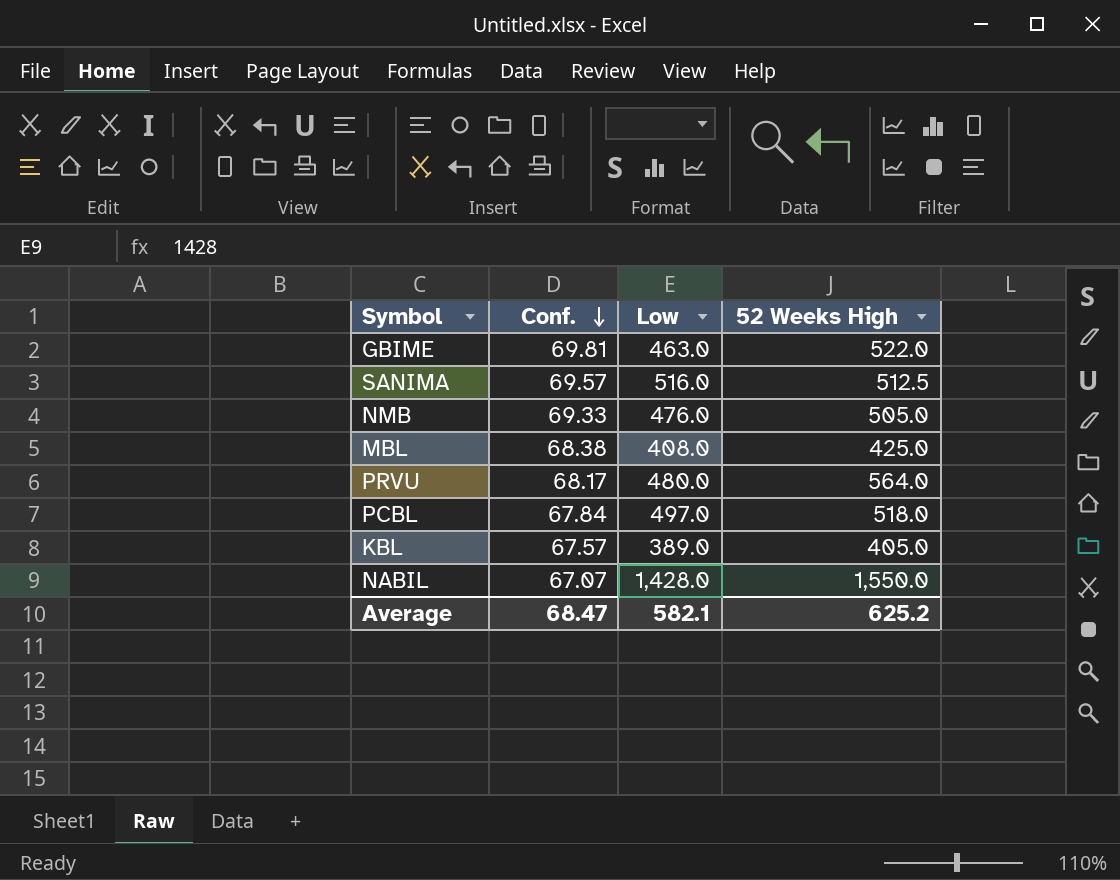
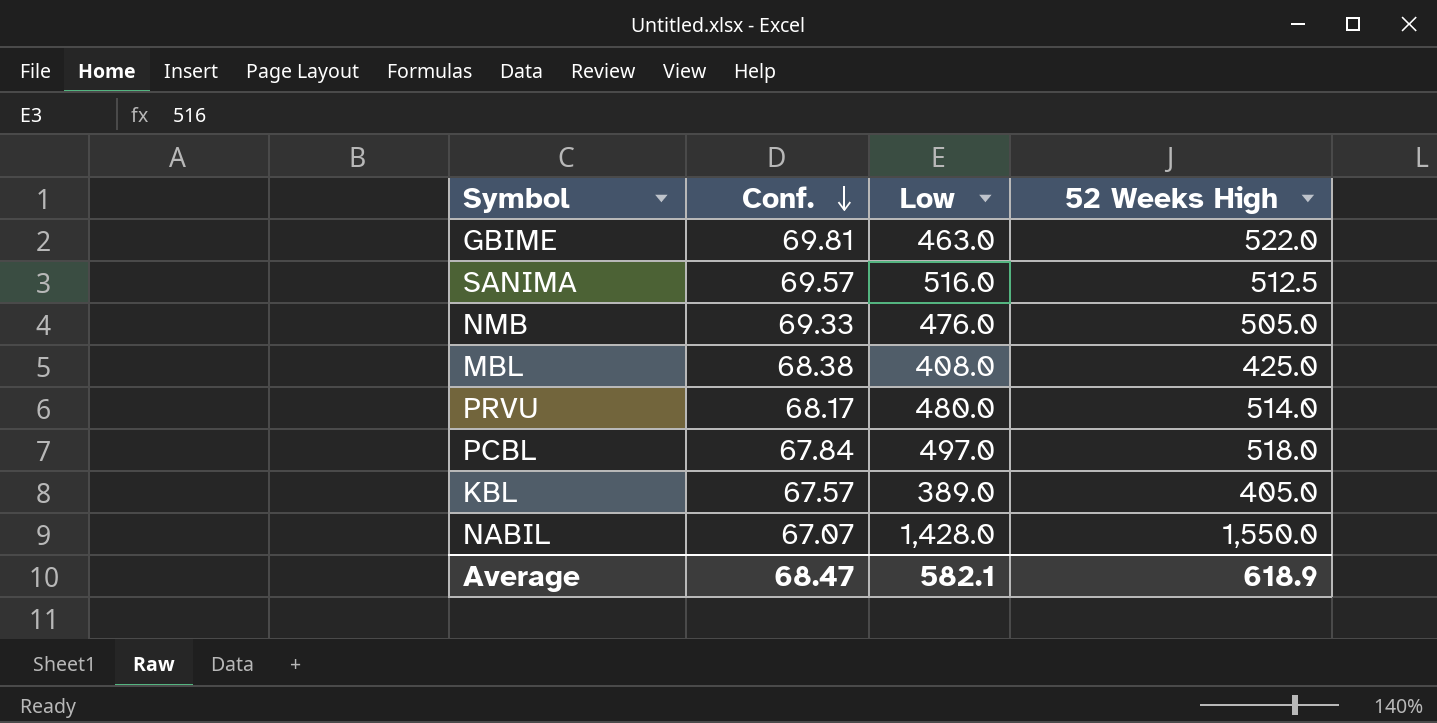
PRVU | 52 Weeks High: 564.0 -> 514.0
Average | 52 Weeks High: 625.2 -> 618.9

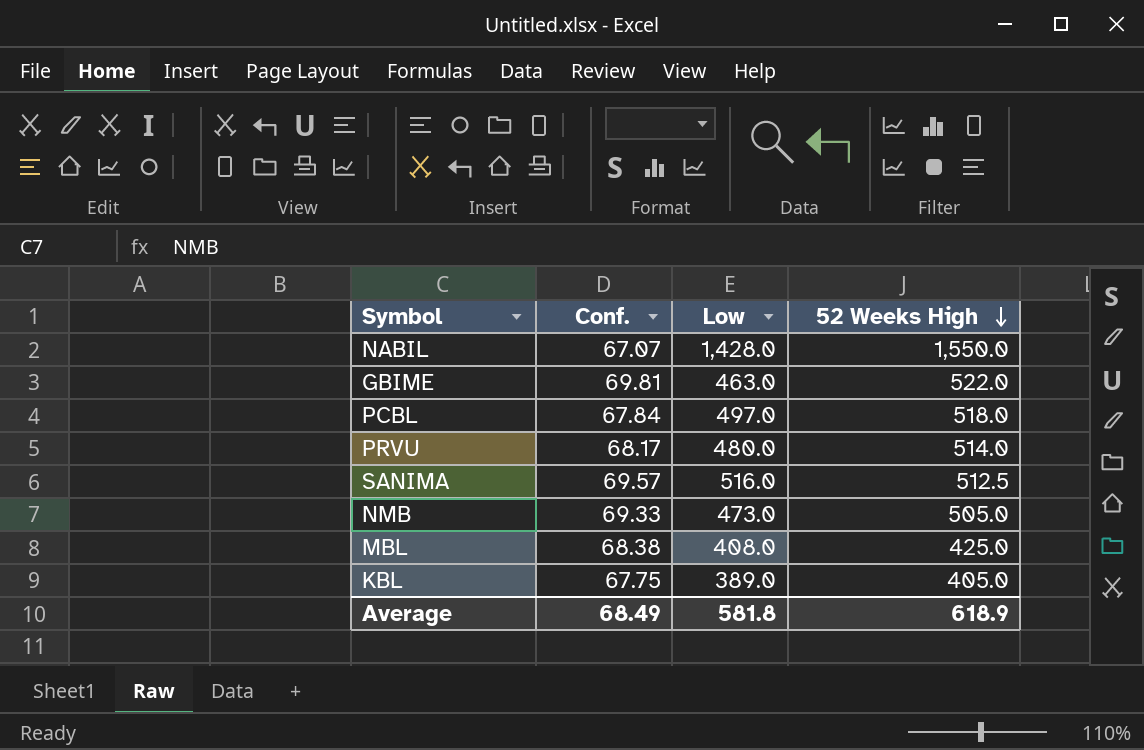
row order: Conf. descending -> 52 Weeks High descending
NMB | Low: 476.0 -> 473.0
KBL | Conf.: 67.57 -> 67.75
Average | Conf.: 68.47 -> 68.49
Average | Low: 582.1 -> 581.8

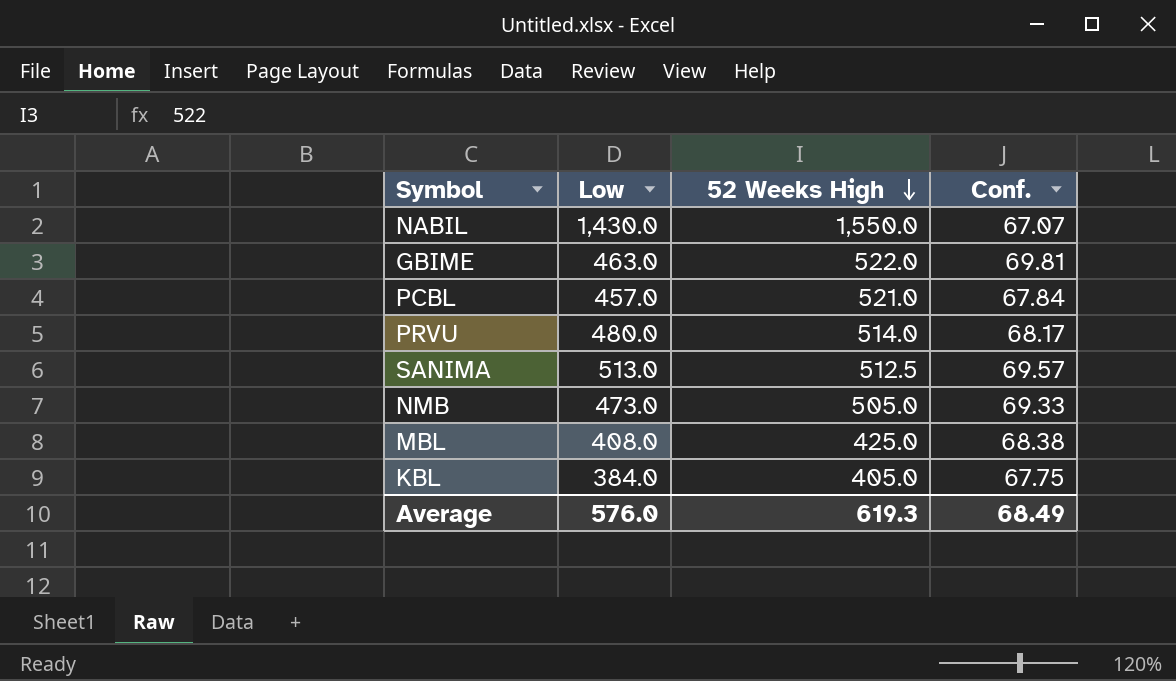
column Conf. | position: 2 -> 4
NABIL | Low: 1,428.0 -> 1,430.0
PCBL | Low: 497.0 -> 457.0
PCBL | 52 Weeks High: 518.0 -> 521.0
SANIMA | Low: 516.0 -> 513.0
KBL | Low: 389.0 -> 384.0
Average | Low: 581.8 -> 576.0
Average | 52 Weeks High: 618.9 -> 619.3

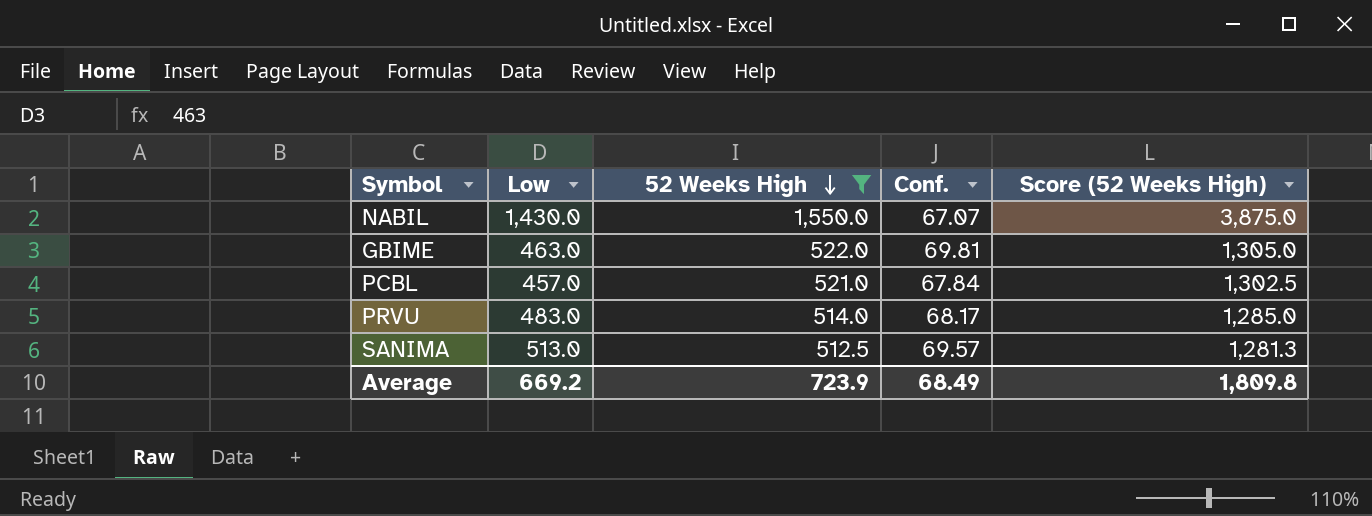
filter: none -> 52 Weeks High >= 512.5
column Score (52 Weeks High) | formula: none -> [52 Weeks High] * 2.5
PRVU | Low: 480.0 -> 483.0
Average | Low: 576.0 -> 669.2
Average | 52 Weeks High: 619.3 -> 723.9

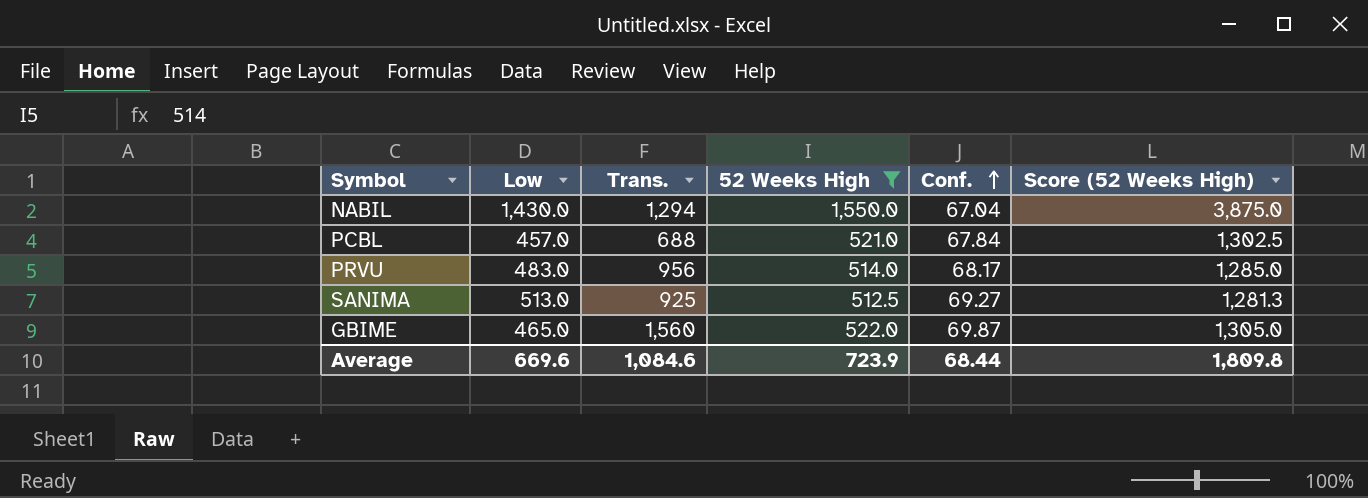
row order: 52 Weeks High descending -> Conf. ascending
column Trans. | position: none -> 3
NABIL | Conf.: 67.07 -> 67.04
SANIMA | Conf.: 69.57 -> 69.27
GBIME | Low: 463.0 -> 465.0
GBIME | Conf.: 69.81 -> 69.87
Average | Low: 669.2 -> 669.6
Average | Conf.: 68.49 -> 68.44

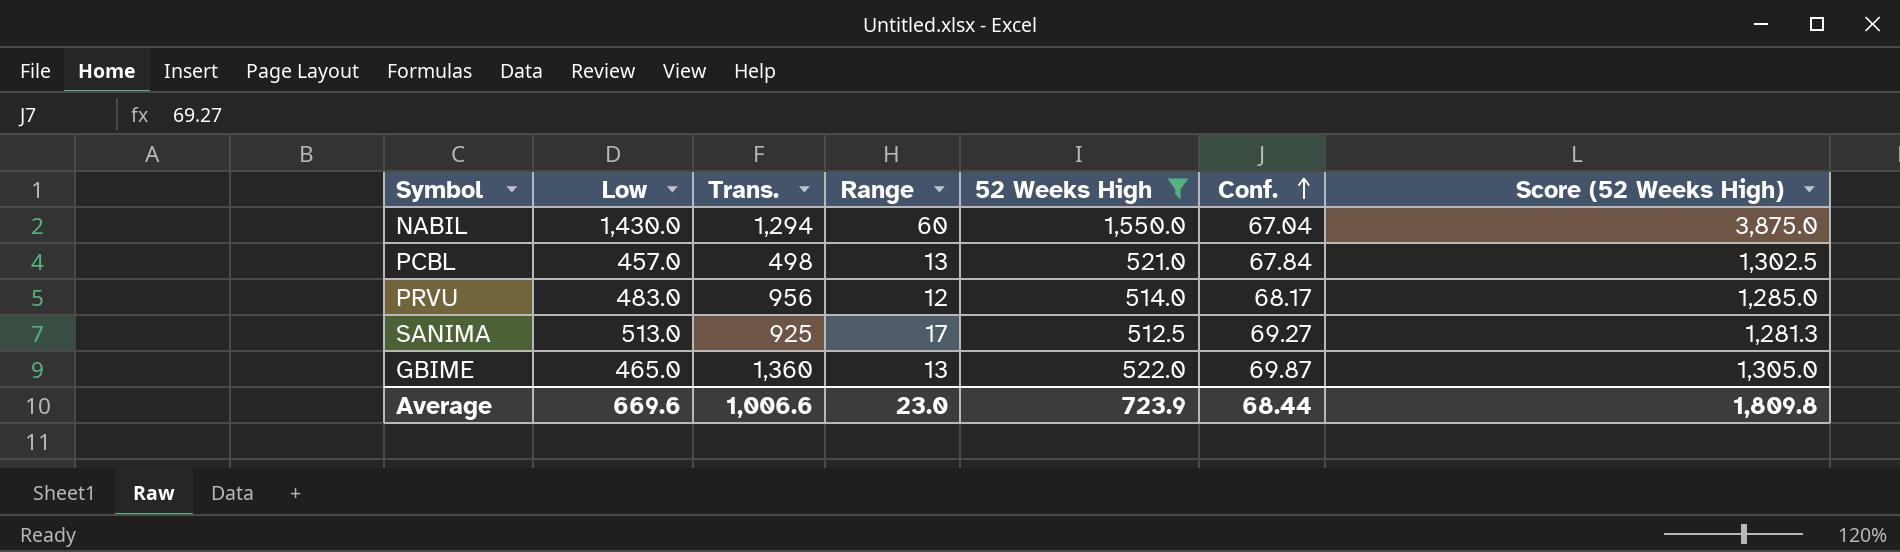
column Range | position: none -> 4
PCBL | Trans.: 688 -> 498
GBIME | Trans.: 1,560 -> 1,360
Average | Trans.: 1,084.6 -> 1,006.6

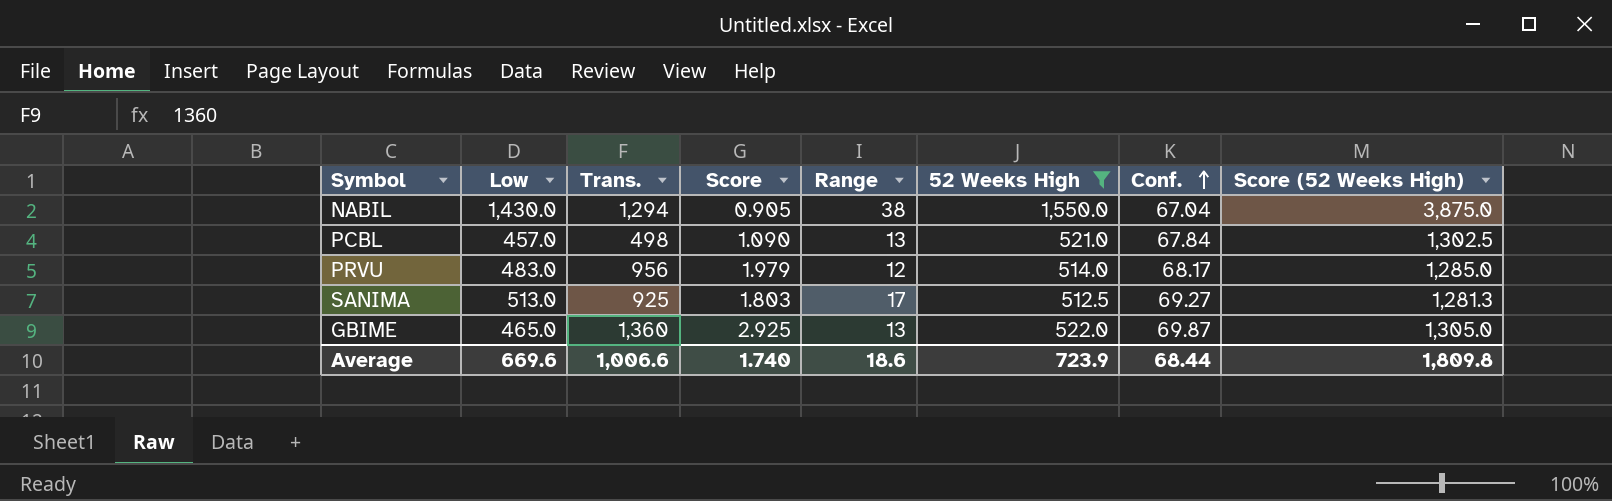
column Score | formula: none -> [Trans.] / [Low]
NABIL | Range: 60 -> 38
Average | Range: 23.0 -> 18.6

